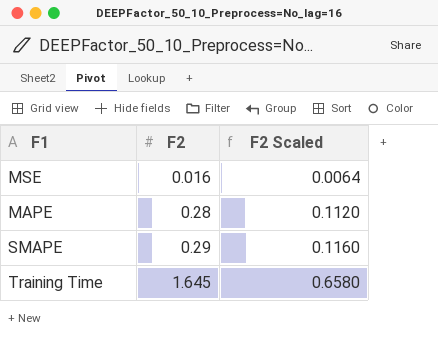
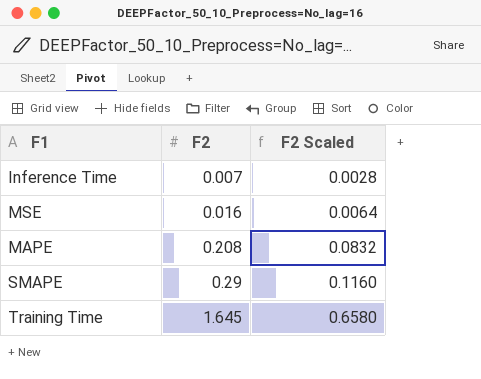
row Inference Time: none -> 0.007 | 0.0028
MAPE | F2: 0.28 -> 0.208
MAPE | F2 Scaled: 0.1120 -> 0.0832

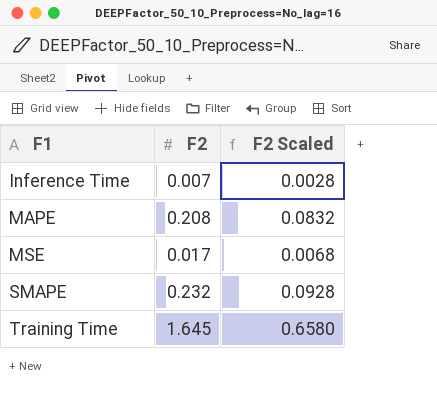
row order: F2 ascending -> F1 ascending
MSE | F2: 0.016 -> 0.017
MSE | F2 Scaled: 0.0064 -> 0.0068
SMAPE | F2: 0.29 -> 0.232
SMAPE | F2 Scaled: 0.1160 -> 0.0928

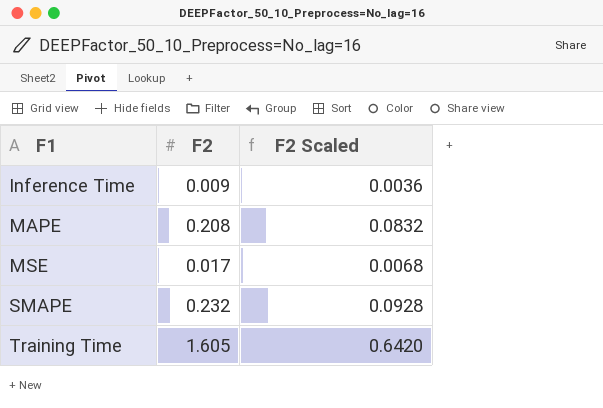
Inference Time | F2: 0.007 -> 0.009
Inference Time | F2 Scaled: 0.0028 -> 0.0036
Training Time | F2: 1.645 -> 1.605
Training Time | F2 Scaled: 0.6580 -> 0.6420

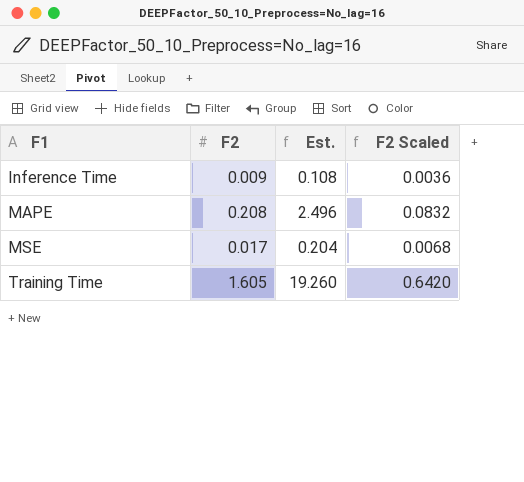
column Est. | formula: none -> [F2] * 12
row SMAPE: 0.232 | 0.0928 -> none

